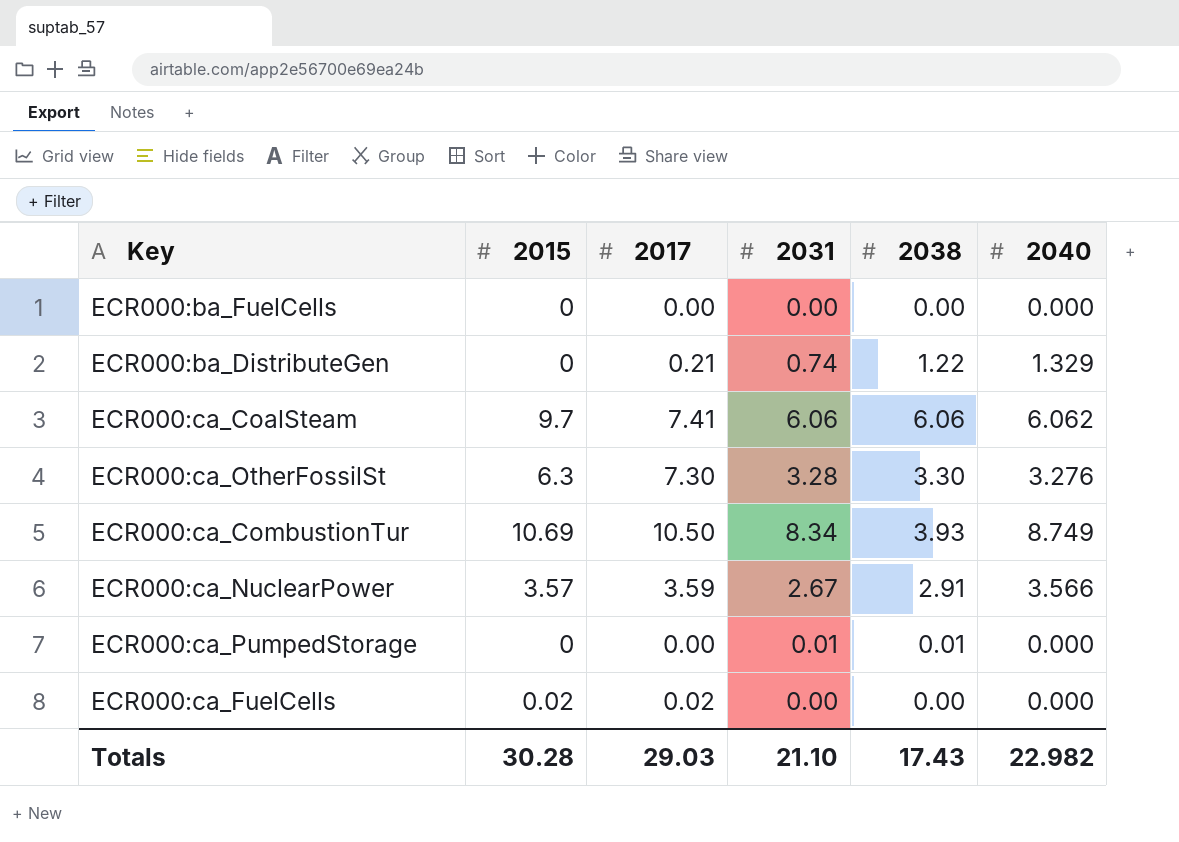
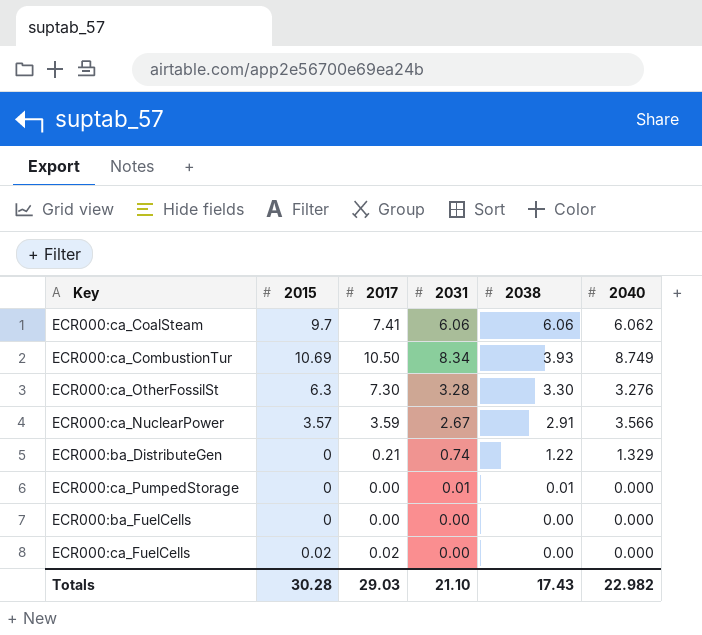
row order: none -> 2038 descending

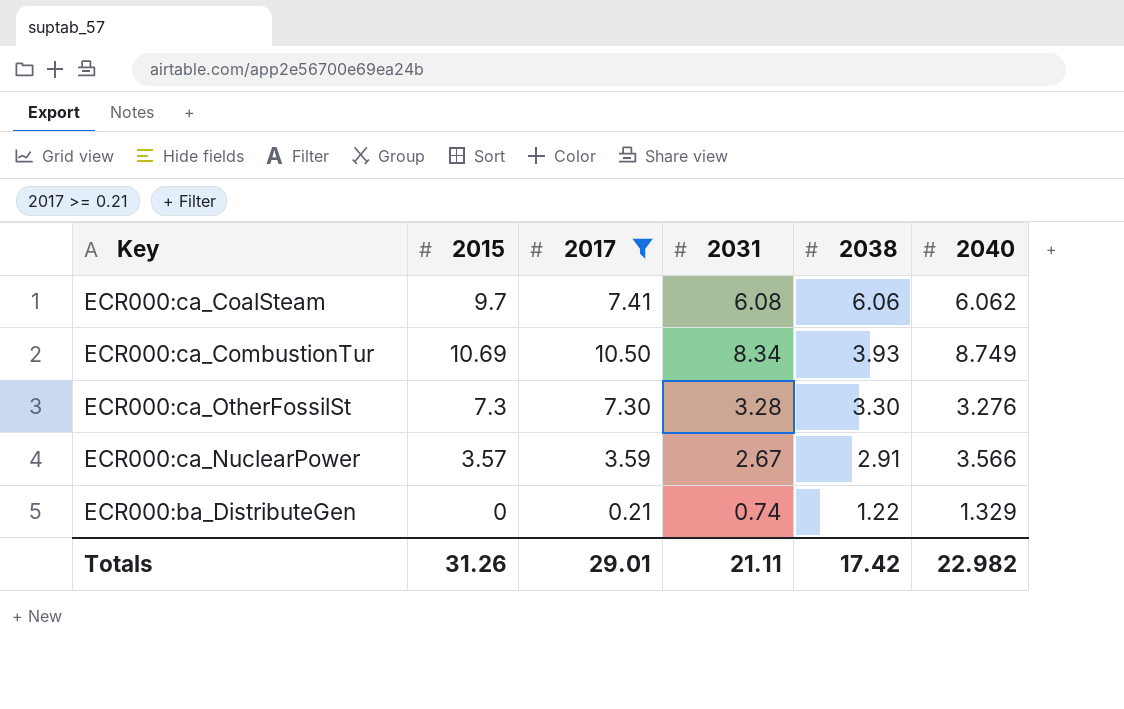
filter: none -> 2017 >= 0.21
ECR000:ca_CoalSteam | 2031: 6.06 -> 6.08
ECR000:ca_OtherFossilSt | 2015: 6.3 -> 7.3
Totals | 2015: 30.28 -> 31.26
Totals | 2017: 29.03 -> 29.01
Totals | 2031: 21.10 -> 21.11
Totals | 2038: 17.43 -> 17.42

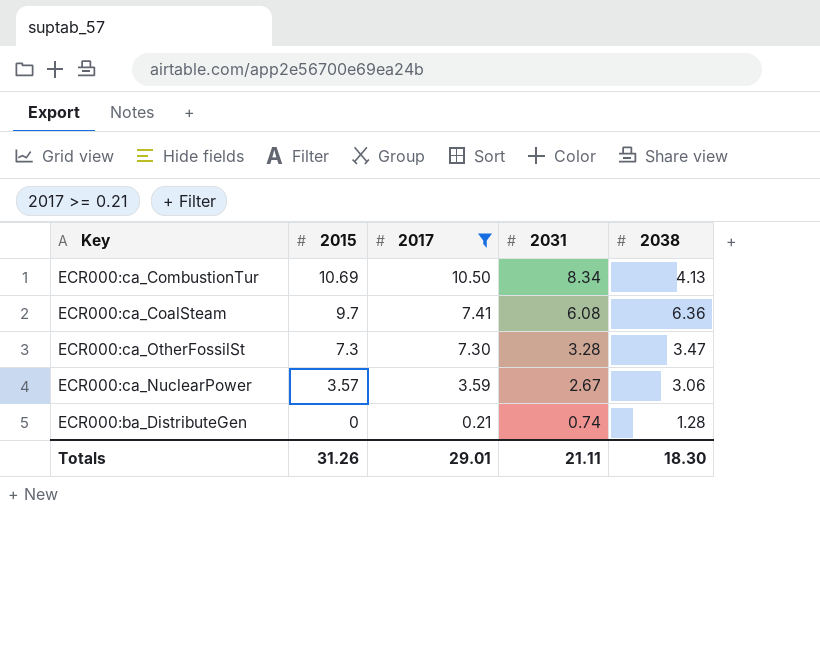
row order: 2038 descending -> 2015 descending
column 2040 | position: 6 -> none
ECR000:ca_CombustionTur | 2038: 3.93 -> 4.13
ECR000:ca_CoalSteam | 2038: 6.06 -> 6.36
ECR000:ca_OtherFossilSt | 2038: 3.30 -> 3.47
ECR000:ca_NuclearPower | 2038: 2.91 -> 3.06
ECR000:ba_DistributeGen | 2038: 1.22 -> 1.28
Totals | 2038: 17.42 -> 18.30

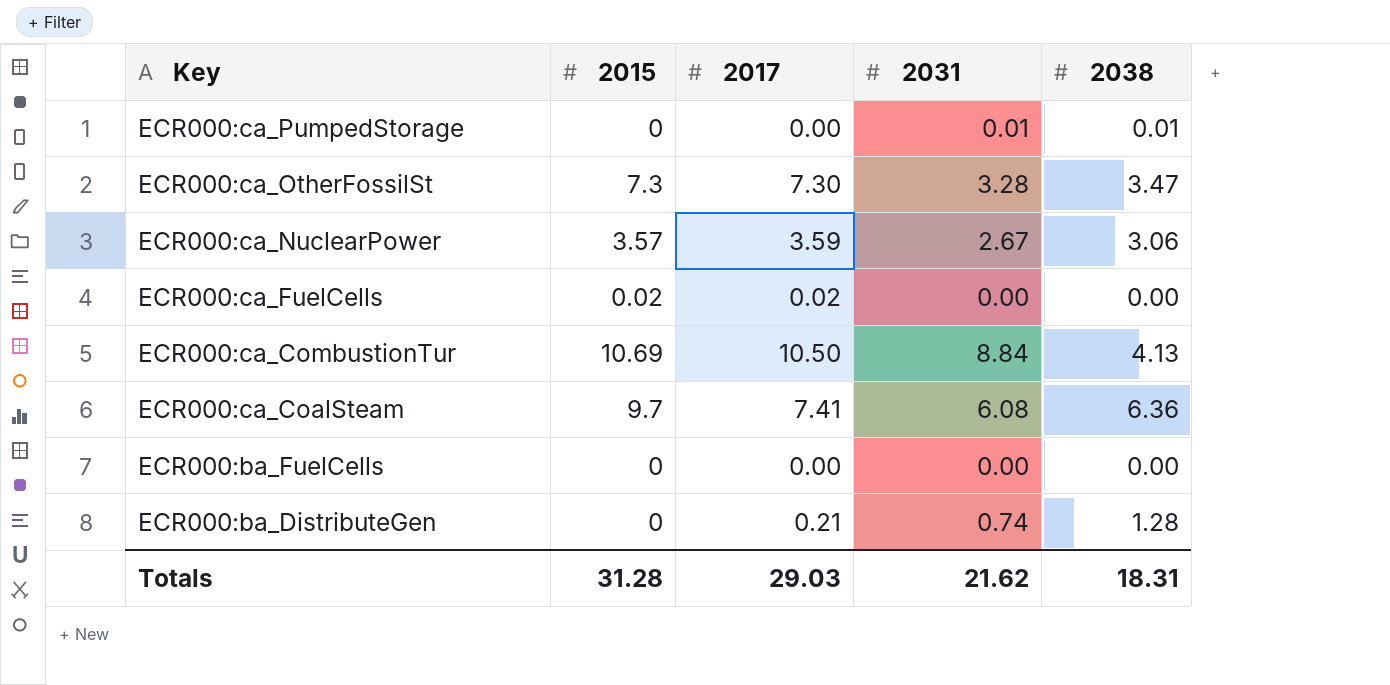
filter: 2017 >= 0.21 -> none
row order: 2015 descending -> Key descending
ECR000:ca_CombustionTur | 2031: 8.34 -> 8.84
Totals | 2015: 31.26 -> 31.28
Totals | 2017: 29.01 -> 29.03
Totals | 2031: 21.11 -> 21.62
Totals | 2038: 18.30 -> 18.31

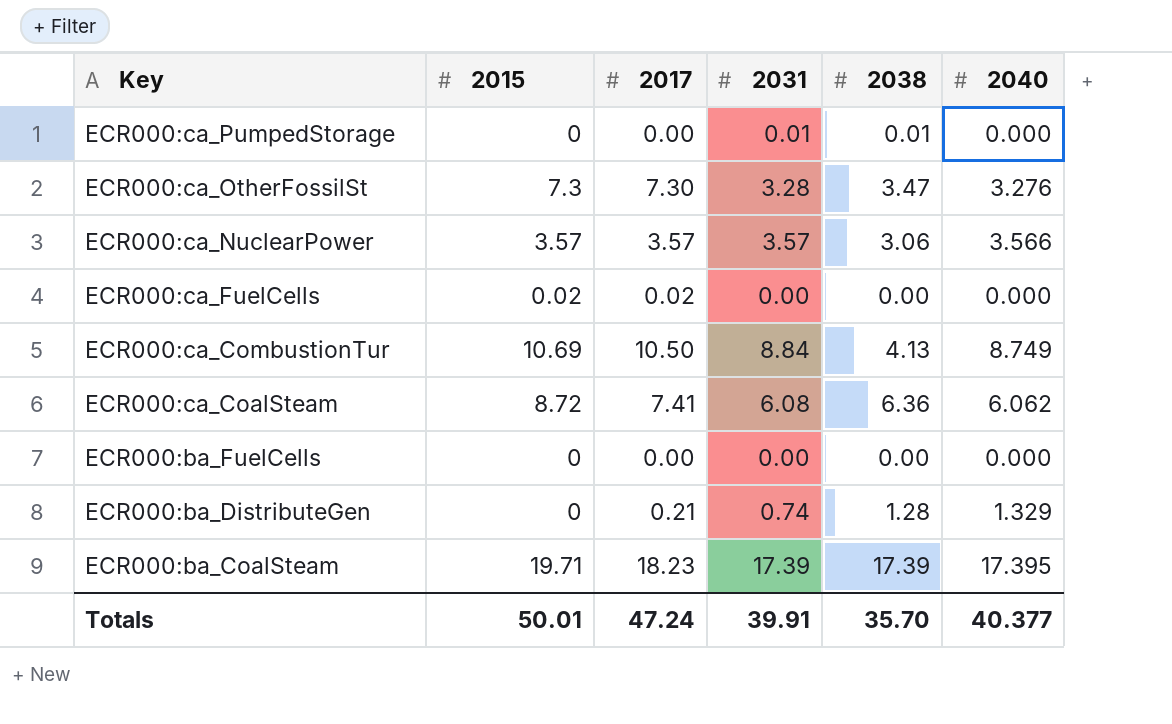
column 2040 | position: none -> 6
ECR000:ca_NuclearPower | 2017: 3.59 -> 3.57
ECR000:ca_NuclearPower | 2031: 2.67 -> 3.57
ECR000:ca_CoalSteam | 2015: 9.7 -> 8.72
row ECR000:ba_CoalSteam: none -> 19.71 | 18.23 | 17.39 | 17.39 | 17.395
Totals | 2015: 31.28 -> 50.01
Totals | 2017: 29.03 -> 47.24
Totals | 2031: 21.62 -> 39.91
Totals | 2038: 18.31 -> 35.70

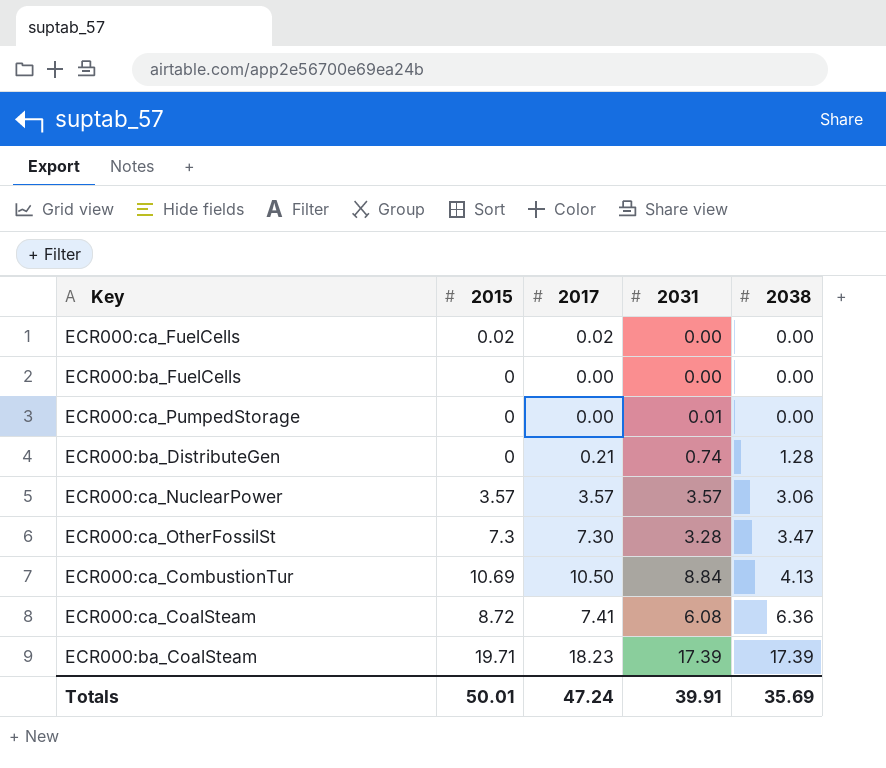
row order: Key descending -> 2038 ascending
column 2040 | position: 6 -> none
ECR000:ca_PumpedStorage | 2038: 0.01 -> 0.00
Totals | 2038: 35.70 -> 35.69

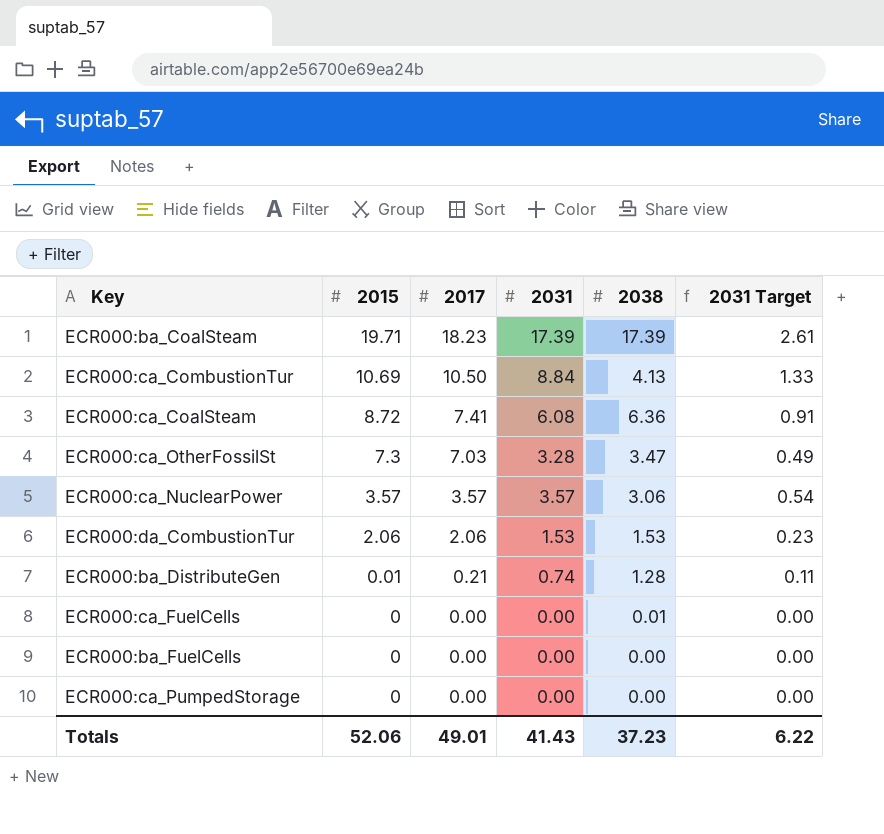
row order: 2038 ascending -> 2015 descending
column 2031 Target | formula: none -> [2031] * 0.15
ECR000:ca_OtherFossilSt | 2017: 7.30 -> 7.03
row ECR000:da_CombustionTur: none -> 2.06 | 2.06 | 1.53 | 1.53 | 0.23
ECR000:ba_DistributeGen | 2015: 0 -> 0.01
ECR000:ca_FuelCells | 2015: 0.02 -> 0
ECR000:ca_FuelCells | 2017: 0.02 -> 0.00
ECR000:ca_FuelCells | 2038: 0.00 -> 0.01
ECR000:ca_PumpedStorage | 2031: 0.01 -> 0.00
Totals | 2015: 50.01 -> 52.06
Totals | 2017: 47.24 -> 49.01
Totals | 2031: 39.91 -> 41.43
Totals | 2038: 35.69 -> 37.23

